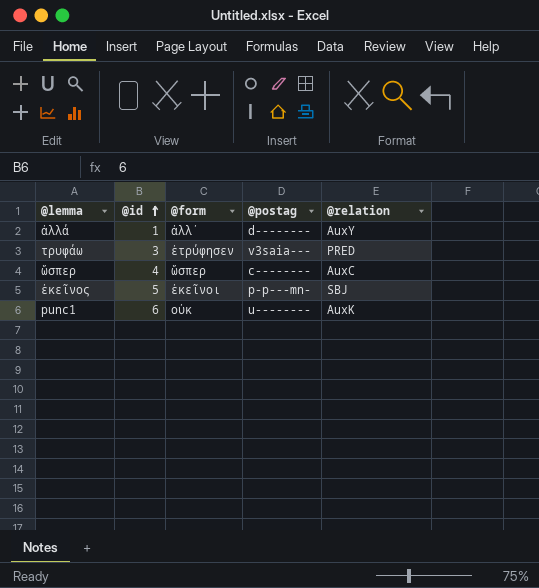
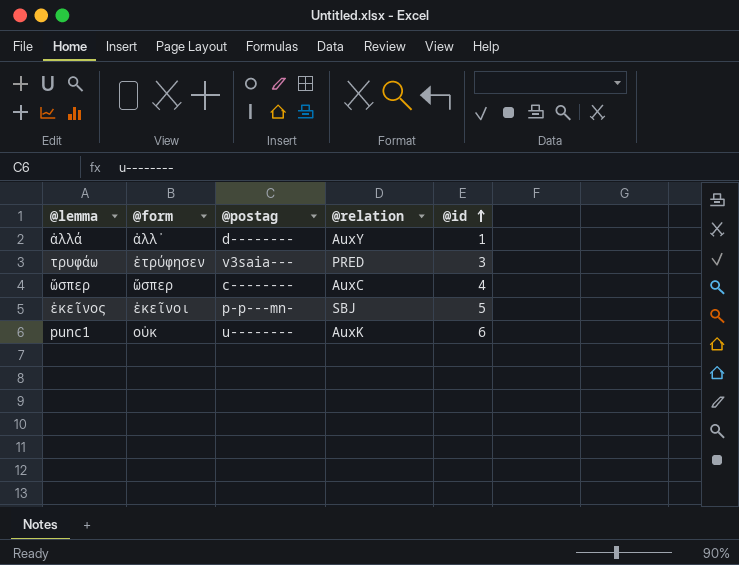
column @id | position: 2 -> 5

